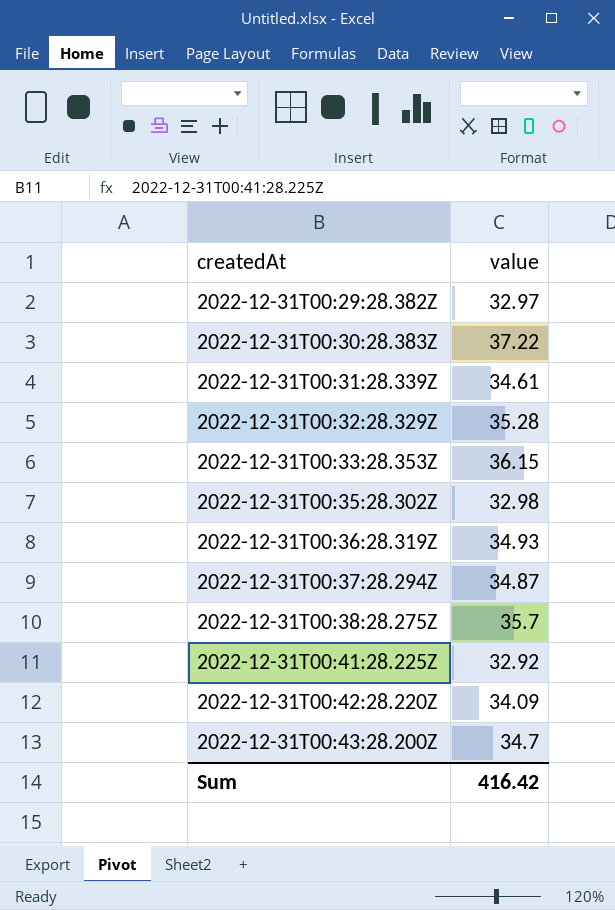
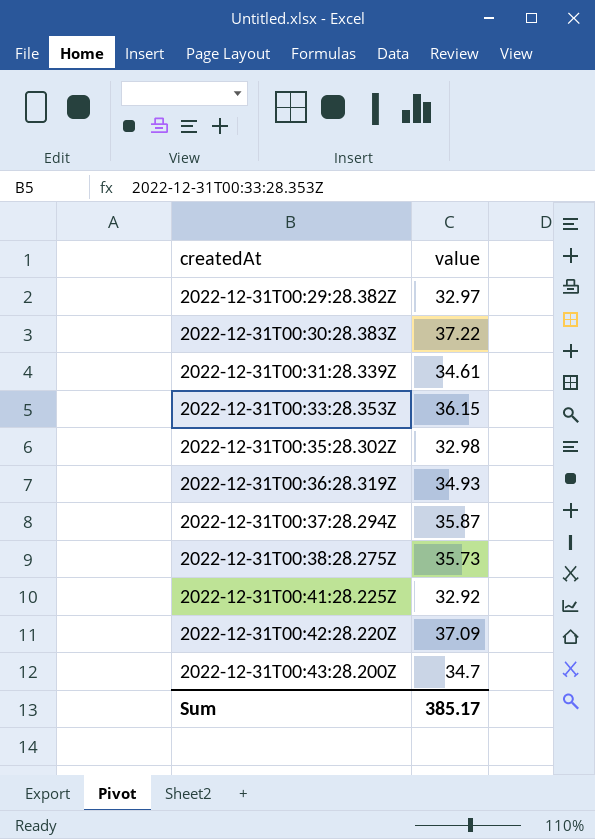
row 2022-12-31T00:32:28.329Z: 35.28 -> none
2022-12-31T00:37:28.294Z | value: 34.87 -> 35.87
2022-12-31T00:38:28.275Z | value: 35.7 -> 35.73
2022-12-31T00:42:28.220Z | value: 34.09 -> 37.09
Sum | value: 416.42 -> 385.17

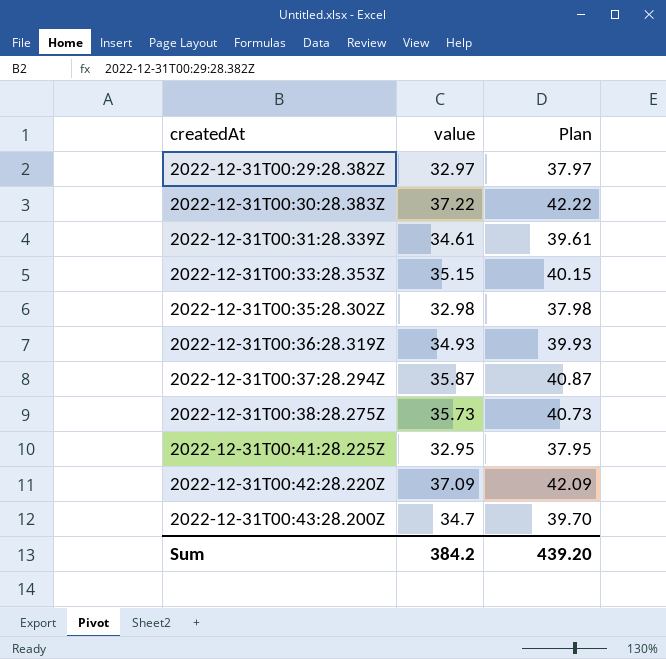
column Plan | formula: none -> [value] + 5
2022-12-31T00:33:28.353Z | value: 36.15 -> 35.15
2022-12-31T00:41:28.225Z | value: 32.92 -> 32.95
Sum | value: 385.17 -> 384.2

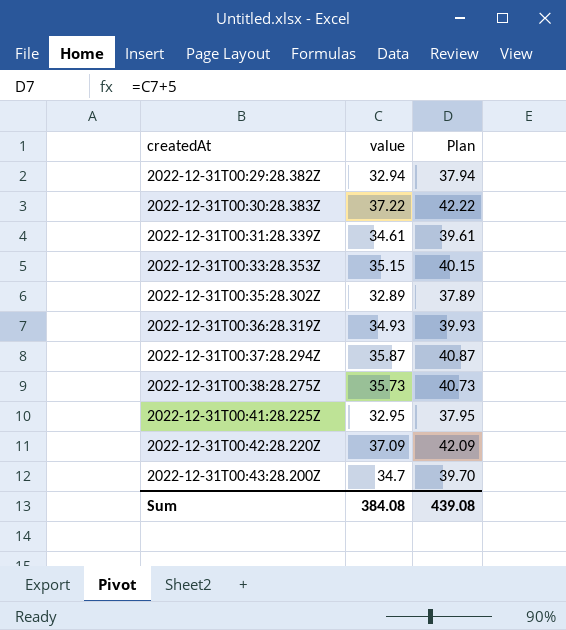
2022-12-31T00:29:28.382Z | value: 32.97 -> 32.94
2022-12-31T00:29:28.382Z | Plan: 37.97 -> 37.94
2022-12-31T00:35:28.302Z | value: 32.98 -> 32.89
2022-12-31T00:35:28.302Z | Plan: 37.98 -> 37.89
Sum | value: 384.2 -> 384.08
Sum | Plan: 439.20 -> 439.08

